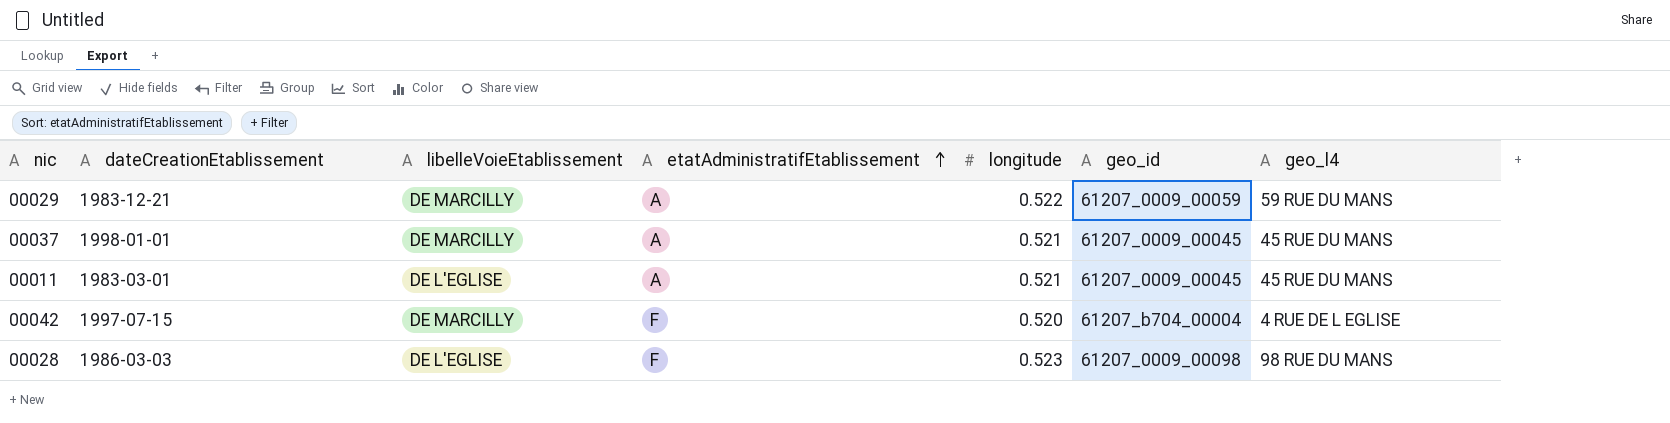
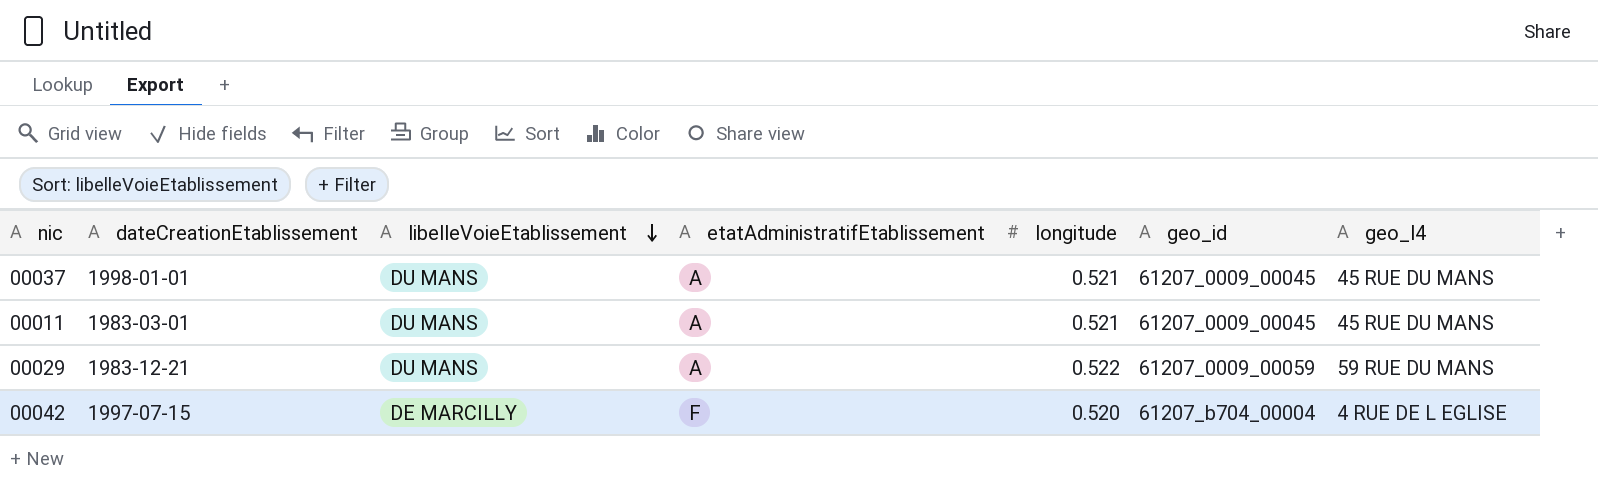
row order: etatAdministratifEtablissement ascending -> libelleVoieEtablissement descending
row 00028: 1986-03-03 | DE L'EGLISE | F | 0.523 | 61207_0009_00098 | 98 RUE DU MANS -> none
00037 | libelleVoieEtablissement: DE MARCILLY -> DU MANS
00011 | libelleVoieEtablissement: DE L'EGLISE -> DU MANS
00029 | libelleVoieEtablissement: DE MARCILLY -> DU MANS

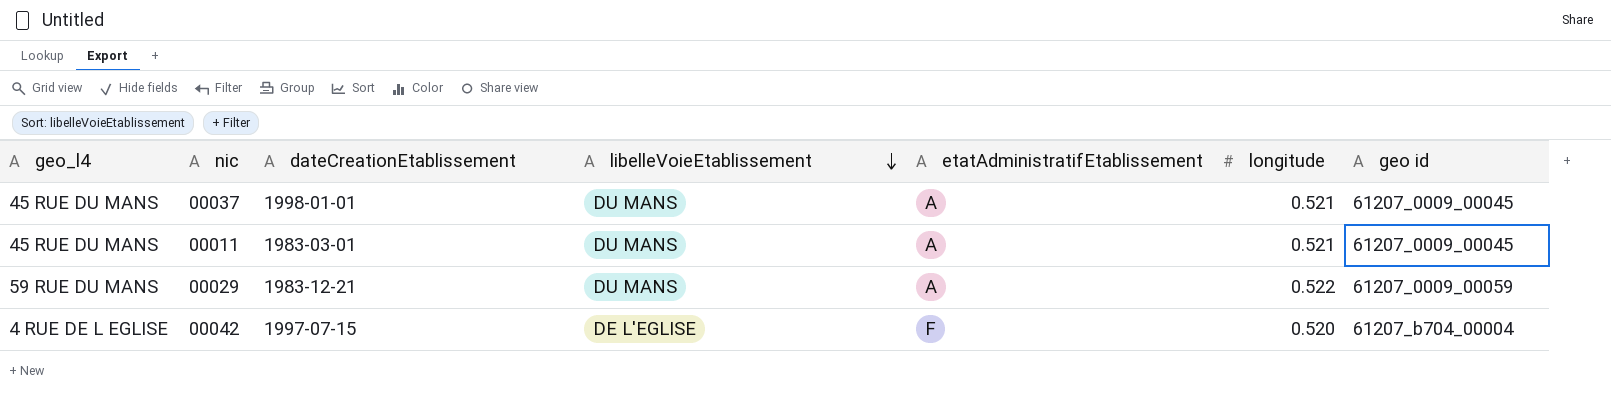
column geo_l4 | position: 7 -> 1
column name: geo_id -> geo id
00042 | libelleVoieEtablissement: DE MARCILLY -> DE L'EGLISE

